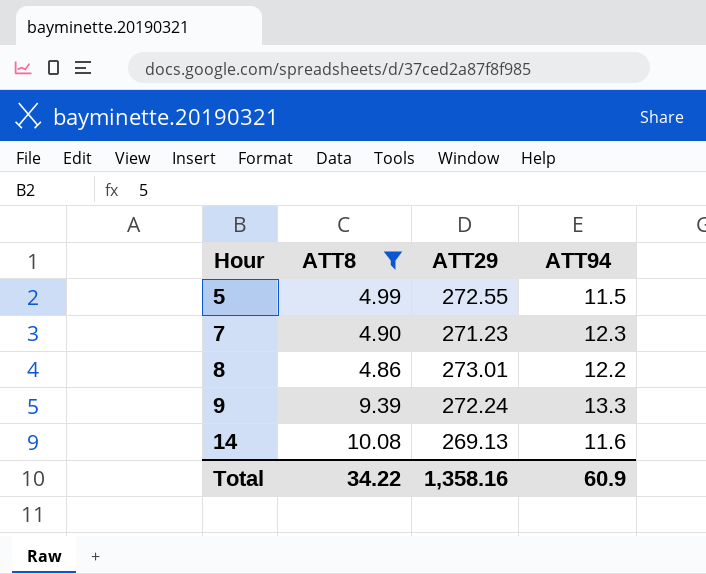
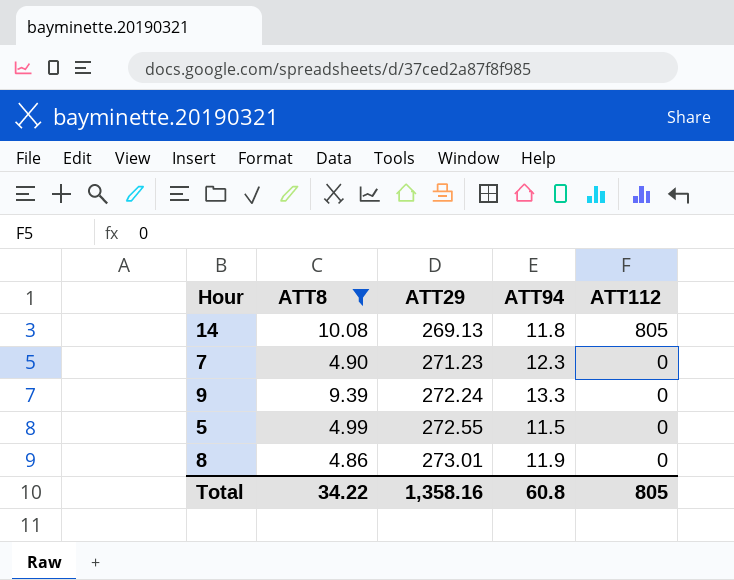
row order: Hour ascending -> ATT29 ascending
column ATT112 | position: none -> 5
14 | ATT94: 11.6 -> 11.8
8 | ATT94: 12.2 -> 11.9
Total | ATT94: 60.9 -> 60.8

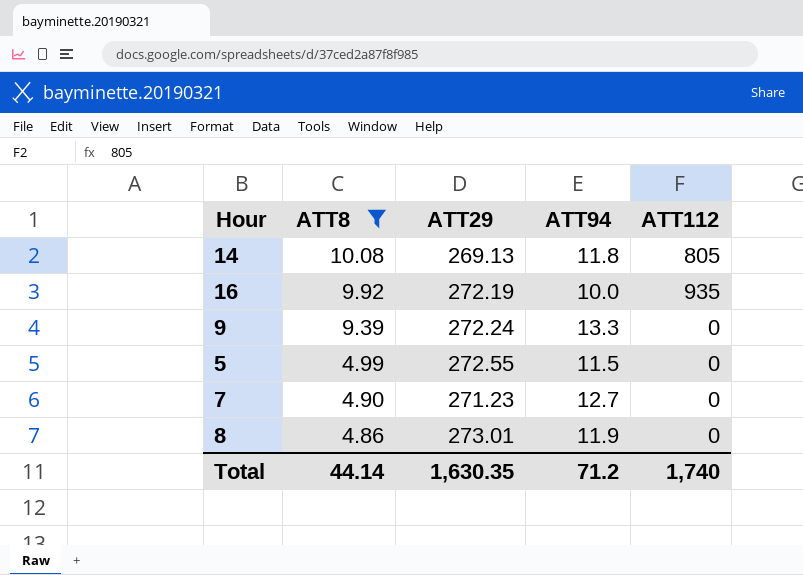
row order: ATT29 ascending -> ATT8 descending
row 16: none -> 9.92 | 272.19 | 10.0 | 935
7 | ATT94: 12.3 -> 12.7
Total | ATT8: 34.22 -> 44.14
Total | ATT29: 1,358.16 -> 1,630.35
Total | ATT94: 60.8 -> 71.2
Total | ATT112: 805 -> 1,740

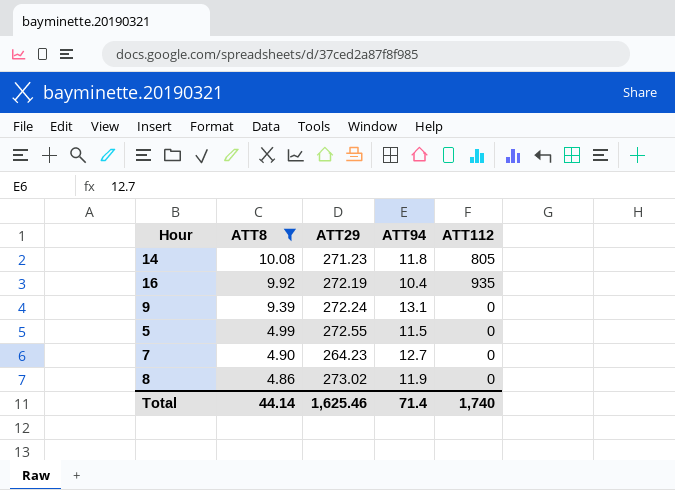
14 | ATT29: 269.13 -> 271.23
16 | ATT94: 10.0 -> 10.4
9 | ATT94: 13.3 -> 13.1
7 | ATT29: 271.23 -> 264.23
8 | ATT29: 273.01 -> 273.02
Total | ATT29: 1,630.35 -> 1,625.46
Total | ATT94: 71.2 -> 71.4

